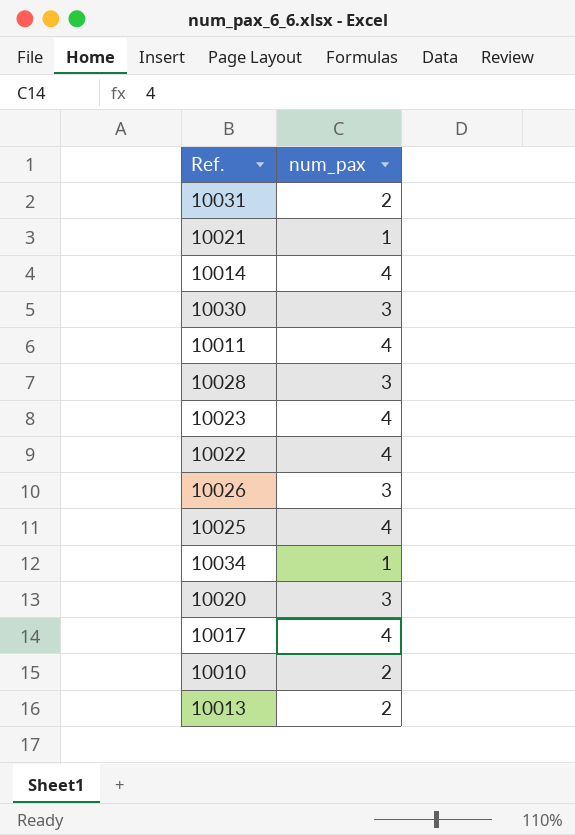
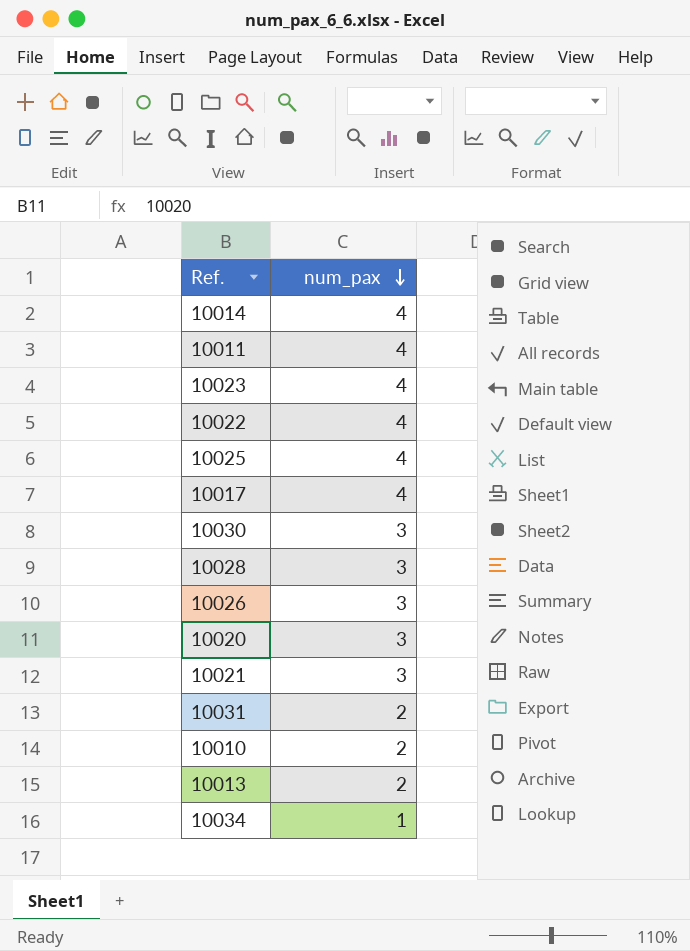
row order: none -> num_pax descending
10021 | num_pax: 1 -> 3

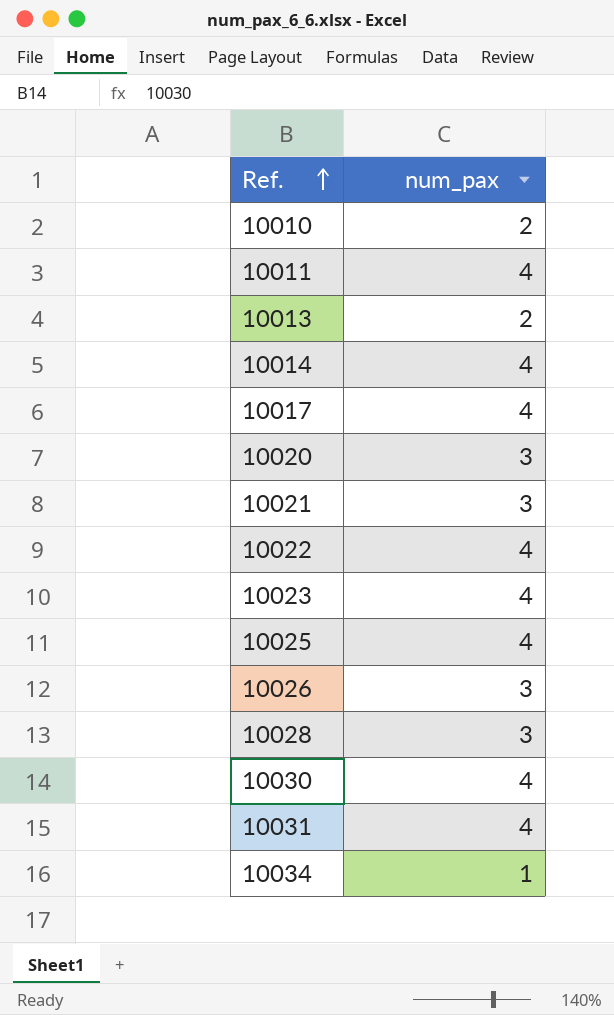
row order: num_pax descending -> Ref. ascending
10030 | num_pax: 3 -> 4
10031 | num_pax: 2 -> 4

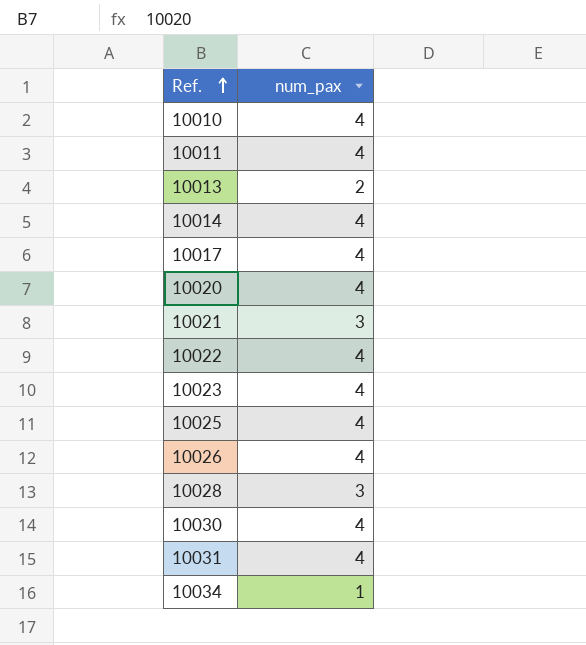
10010 | num_pax: 2 -> 4
10020 | num_pax: 3 -> 4
10026 | num_pax: 3 -> 4

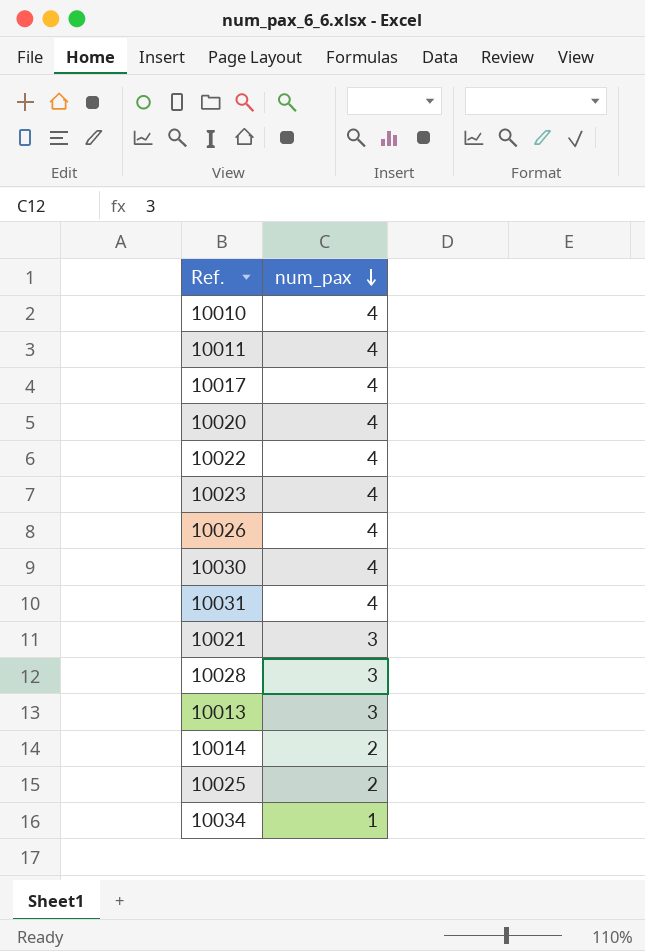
row order: Ref. ascending -> num_pax descending
10013 | num_pax: 2 -> 3
10014 | num_pax: 4 -> 2
10025 | num_pax: 4 -> 2

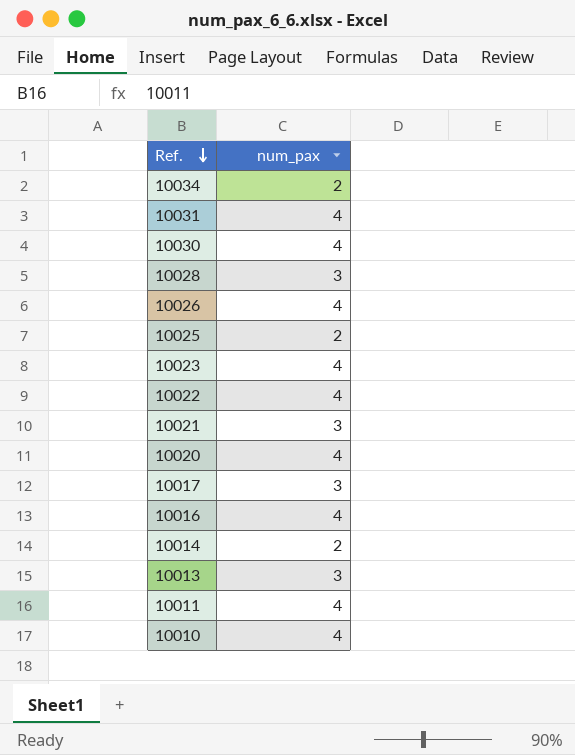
row order: num_pax descending -> Ref. descending
10034 | num_pax: 1 -> 2
10017 | num_pax: 4 -> 3
row 10016: none -> 4

